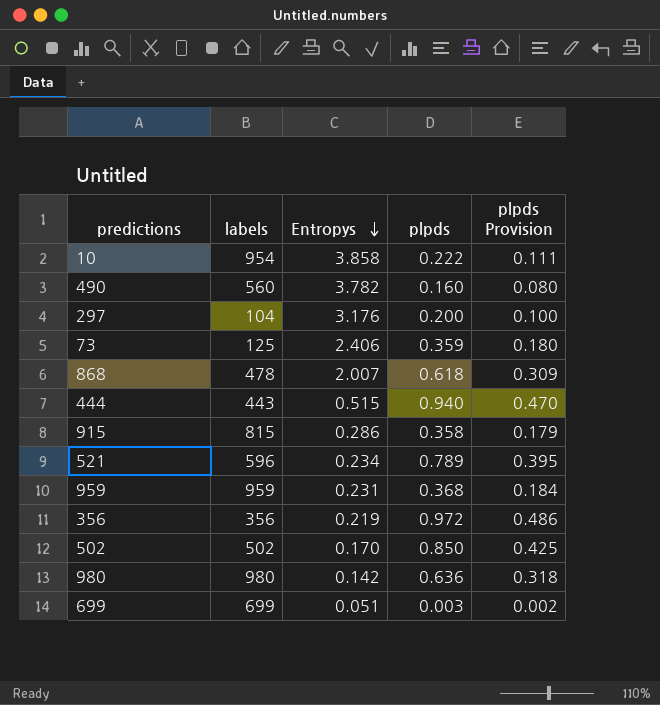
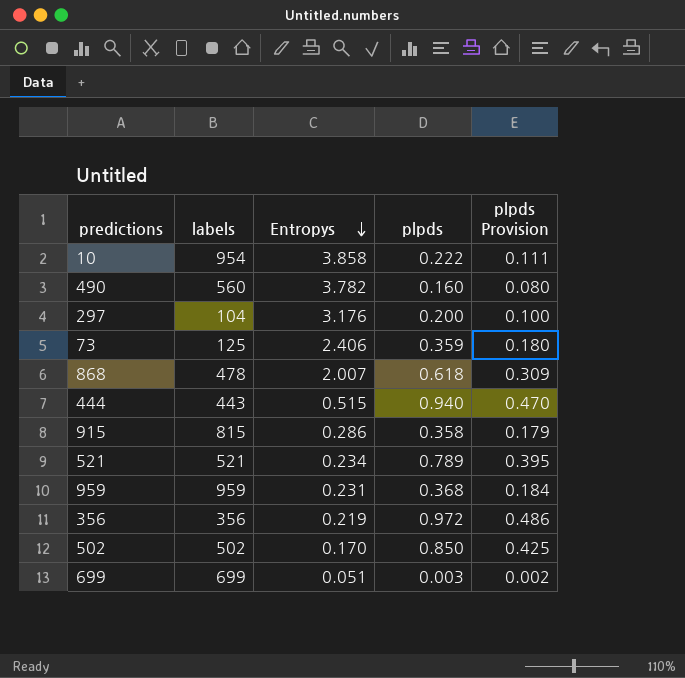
row 980: 980 | 0.142 | 0.636 | 0.318 -> none
521 | labels: 596 -> 521

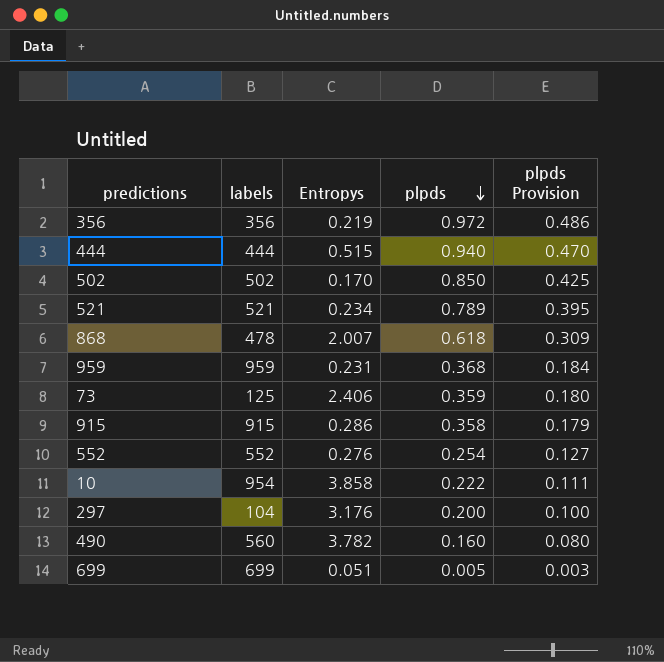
row order: Entropys descending -> plpds descending
444 | labels: 443 -> 444
915 | labels: 815 -> 915
row 552: none -> 552 | 0.276 | 0.254 | 0.127
699 | plpds: 0.003 -> 0.005
699 | plpds Provision: 0.002 -> 0.003

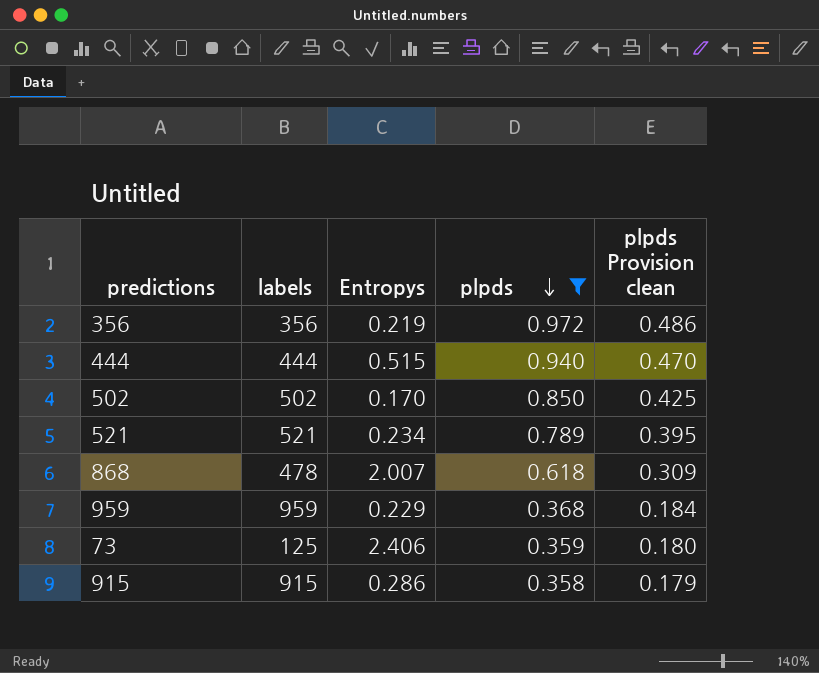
filter: none -> plpds >= 0.358
column name: plpds Provision -> plpds Provision clean
959 | Entropys: 0.231 -> 0.229

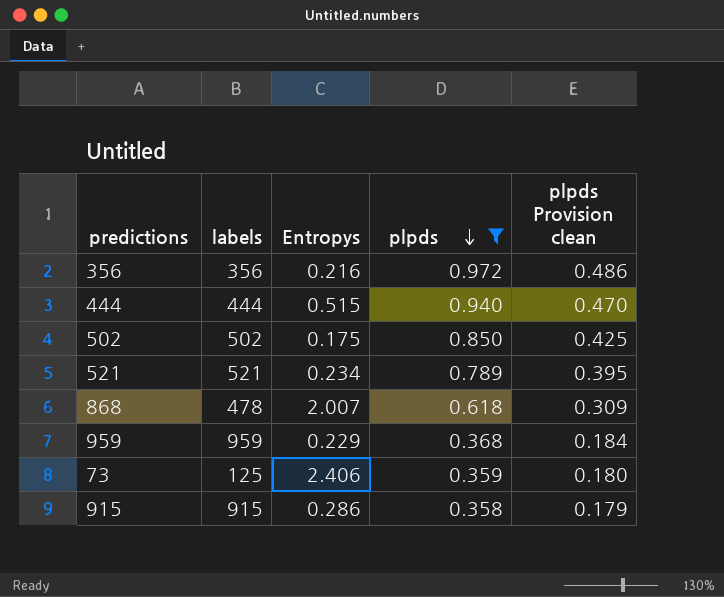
356 | Entropys: 0.219 -> 0.216
502 | Entropys: 0.170 -> 0.175

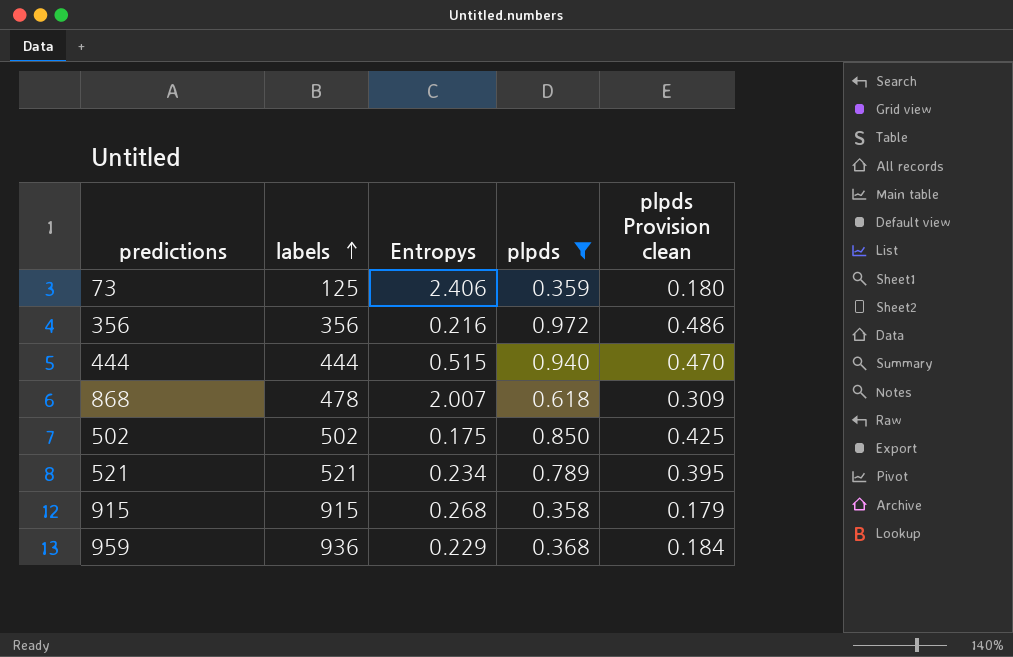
row order: plpds descending -> labels ascending
915 | Entropys: 0.286 -> 0.268
959 | labels: 959 -> 936

